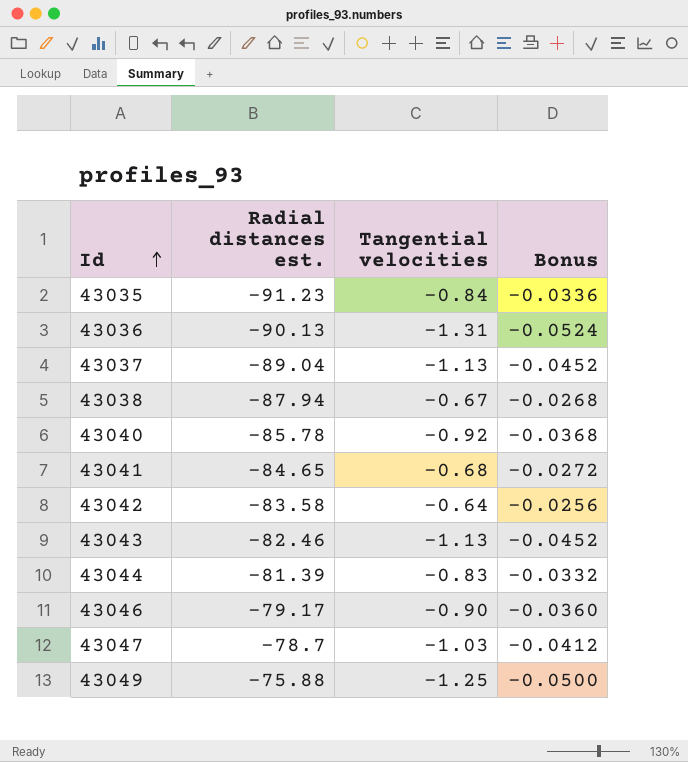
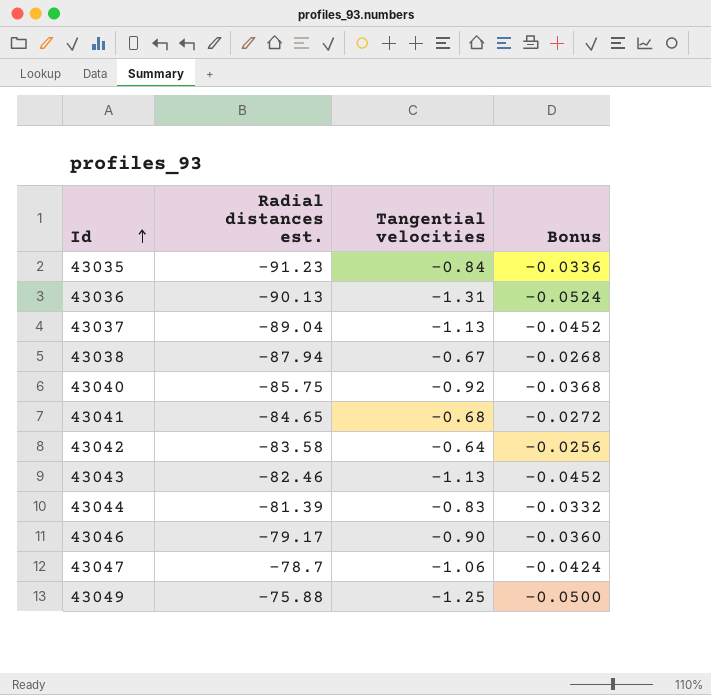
43040 | Radial distances est.: -85.78 -> -85.75
43047 | Tangential velocities: -1.03 -> -1.06
43047 | Bonus: -0.0412 -> -0.0424

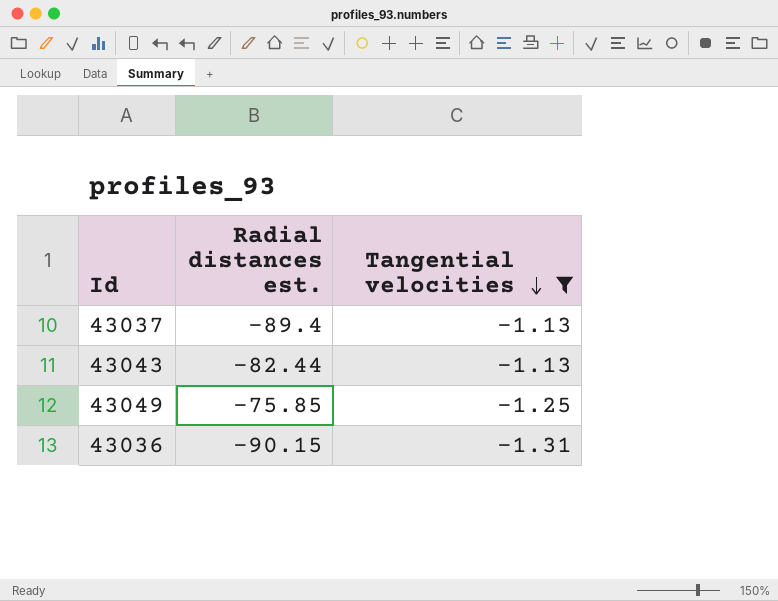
filter: none -> Tangential velocities <= -1.13
row order: Id ascending -> Tangential velocities descending
column Bonus | formula: [Tangential velocities] * 0.04 -> none
43037 | Radial distances est.: -89.04 -> -89.4
43043 | Radial distances est.: -82.46 -> -82.44
43049 | Radial distances est.: -75.88 -> -75.85
43036 | Radial distances est.: -90.13 -> -90.15

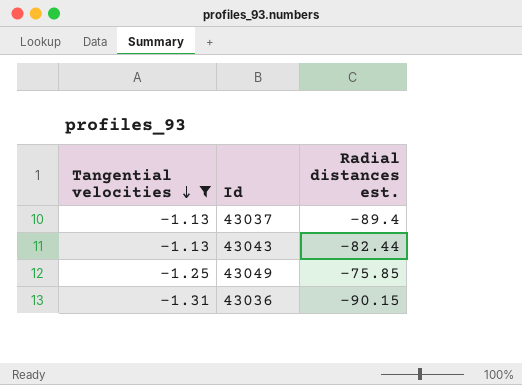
column Tangential velocities | position: 3 -> 1

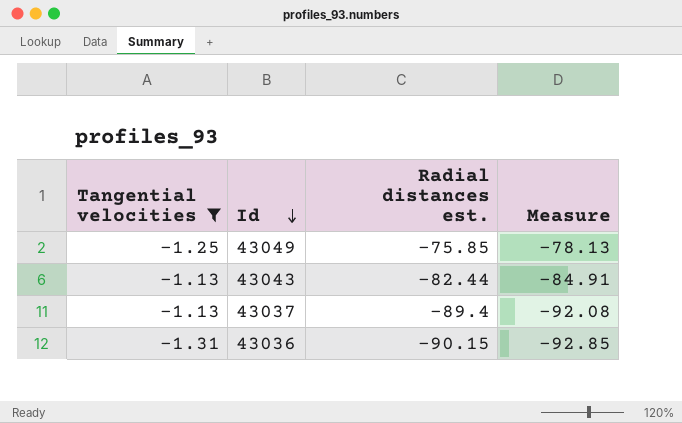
row order: Tangential velocities descending -> Id descending
column Measure | formula: none -> [Radial distances est.] * 1.03

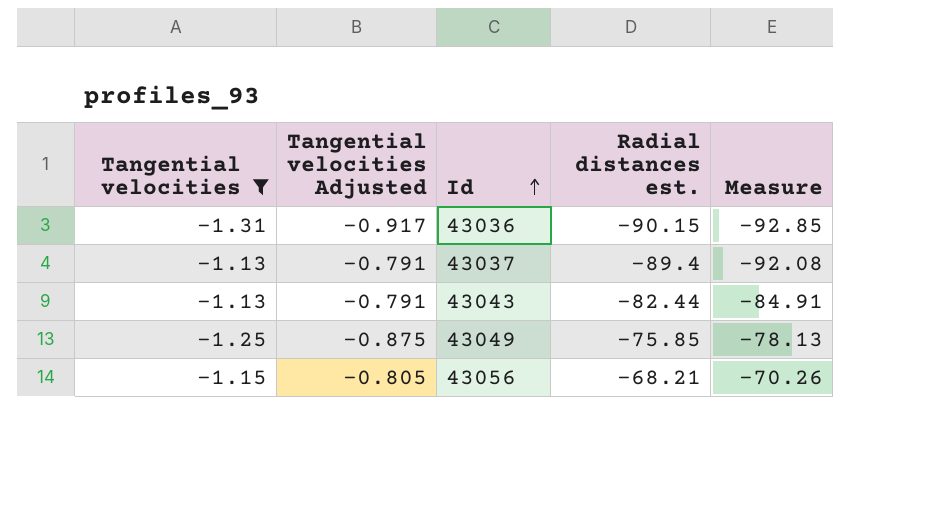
row order: Id descending -> Id ascending
column Tangential velocities Adjusted | formula: none -> [Tangential velocities] * 0.7
row 43056: none -> -1.15 | -0.805 | -68.21 | -70.26

